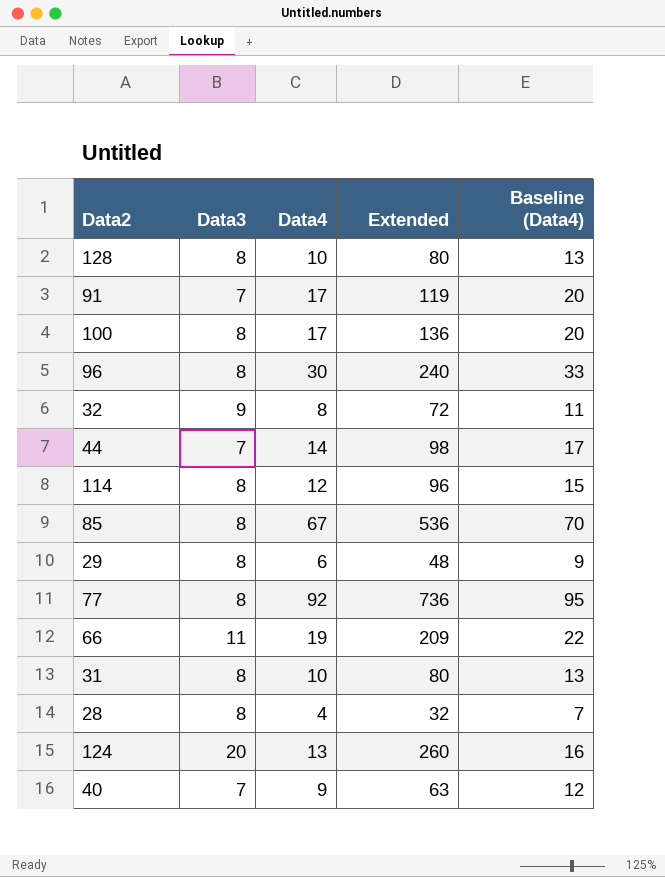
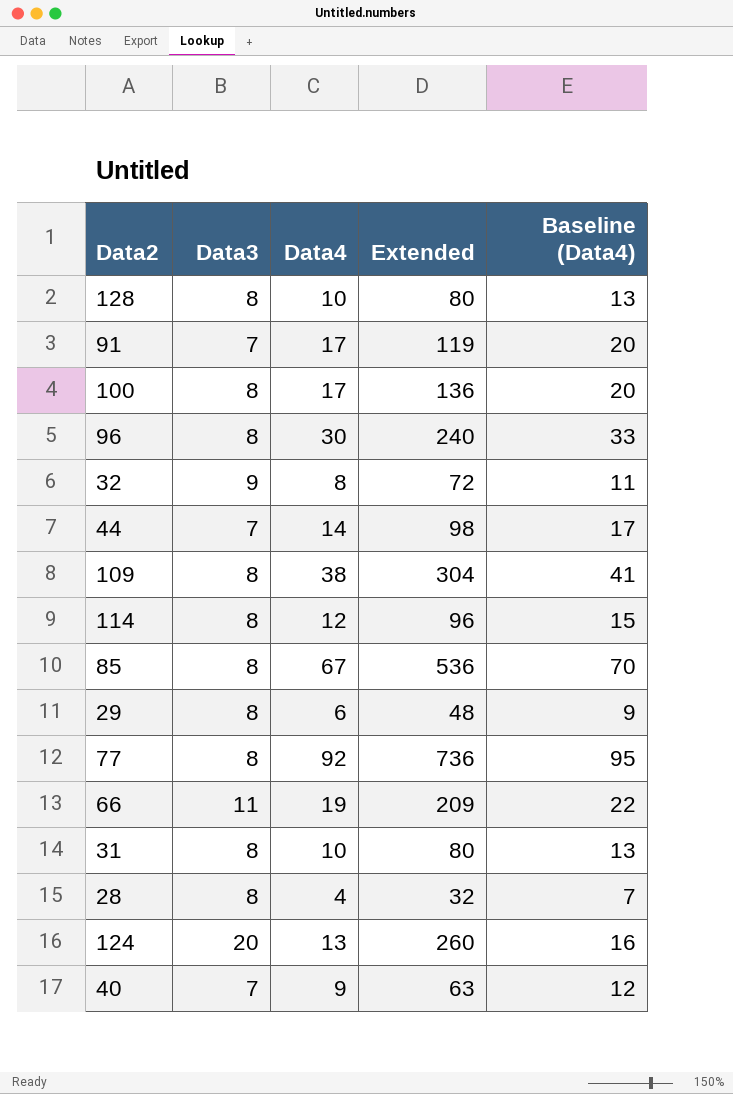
row 109: none -> 8 | 38 | 304 | 41

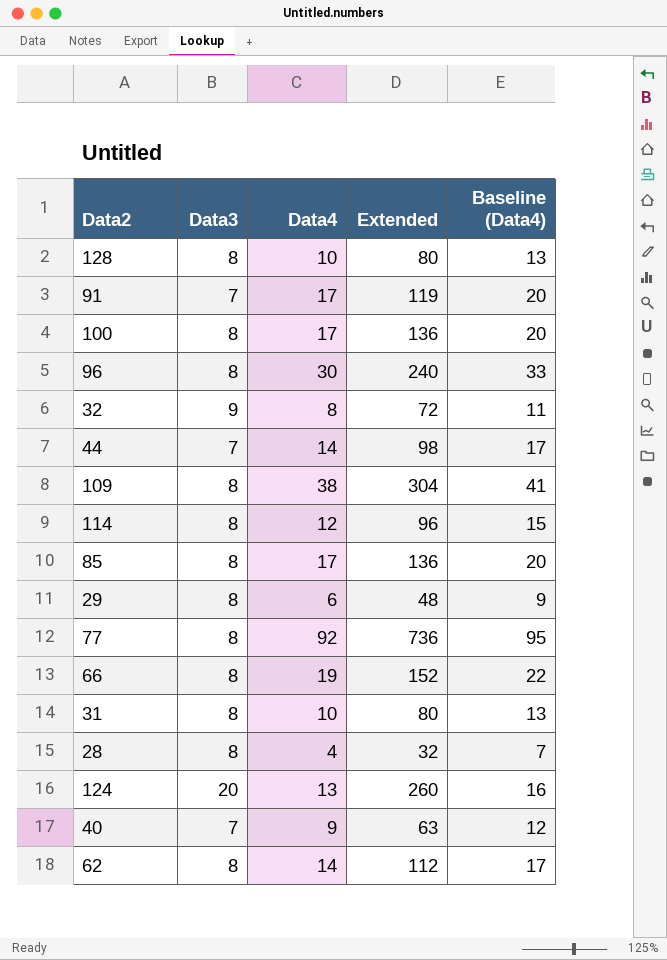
85 | Data4: 67 -> 17
85 | Extended: 536 -> 136
85 | Baseline (Data4): 70 -> 20
66 | Data3: 11 -> 8
66 | Extended: 209 -> 152
row 62: none -> 8 | 14 | 112 | 17

